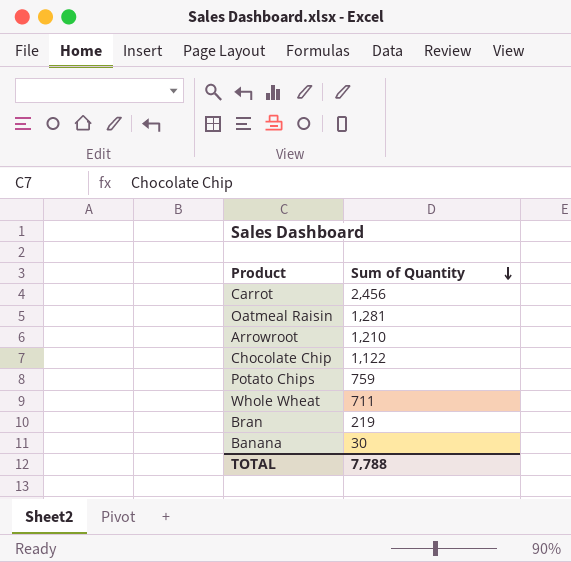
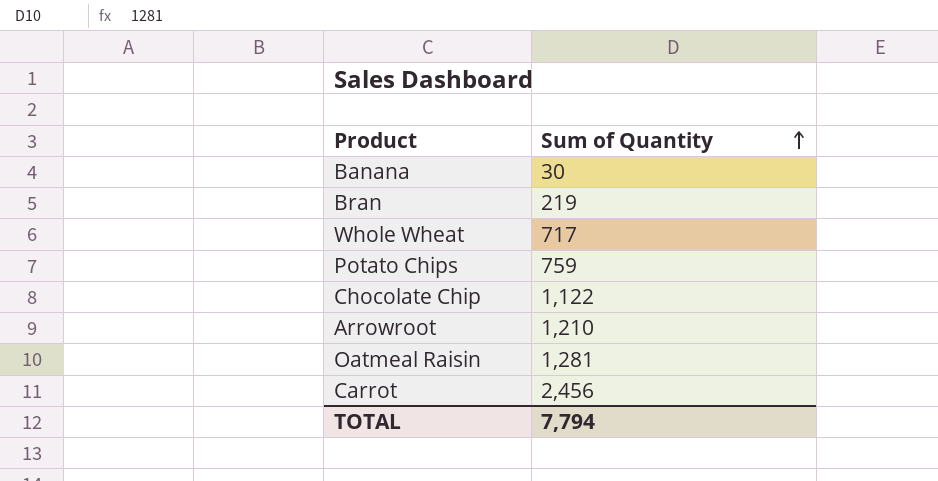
row order: Sum of Quantity descending -> Sum of Quantity ascending
Whole Wheat | Sum of Quantity: 711 -> 717
TOTAL | Sum of Quantity: 7,788 -> 7,794

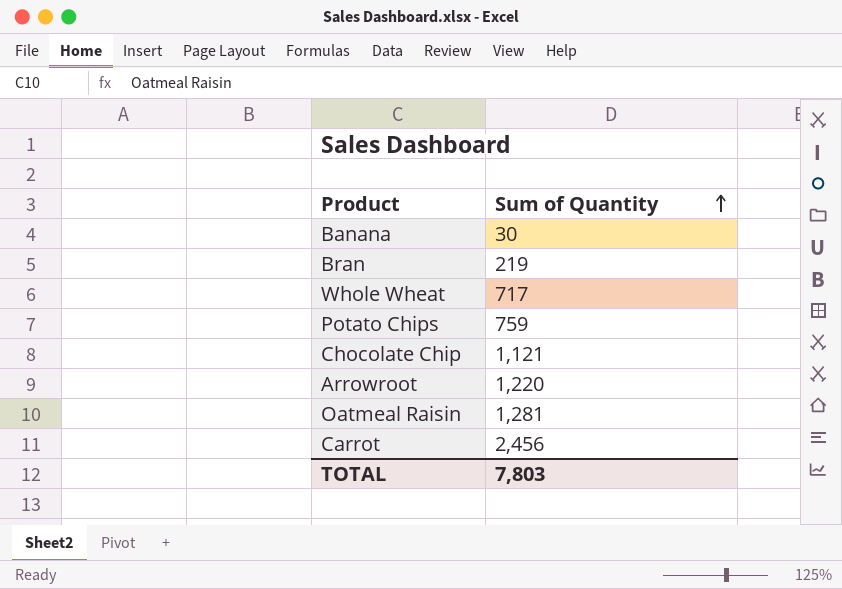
Chocolate Chip | Sum of Quantity: 1,122 -> 1,121
Arrowroot | Sum of Quantity: 1,210 -> 1,220
TOTAL | Sum of Quantity: 7,794 -> 7,803

